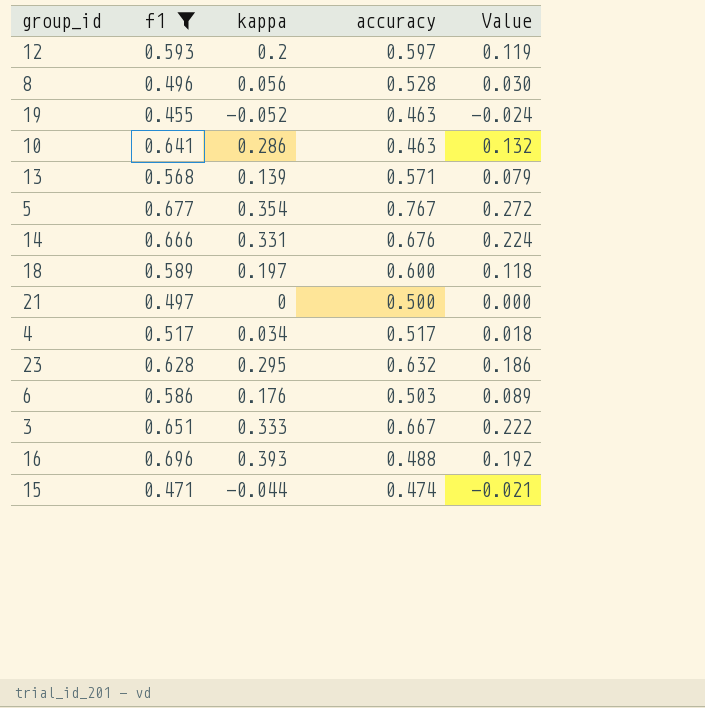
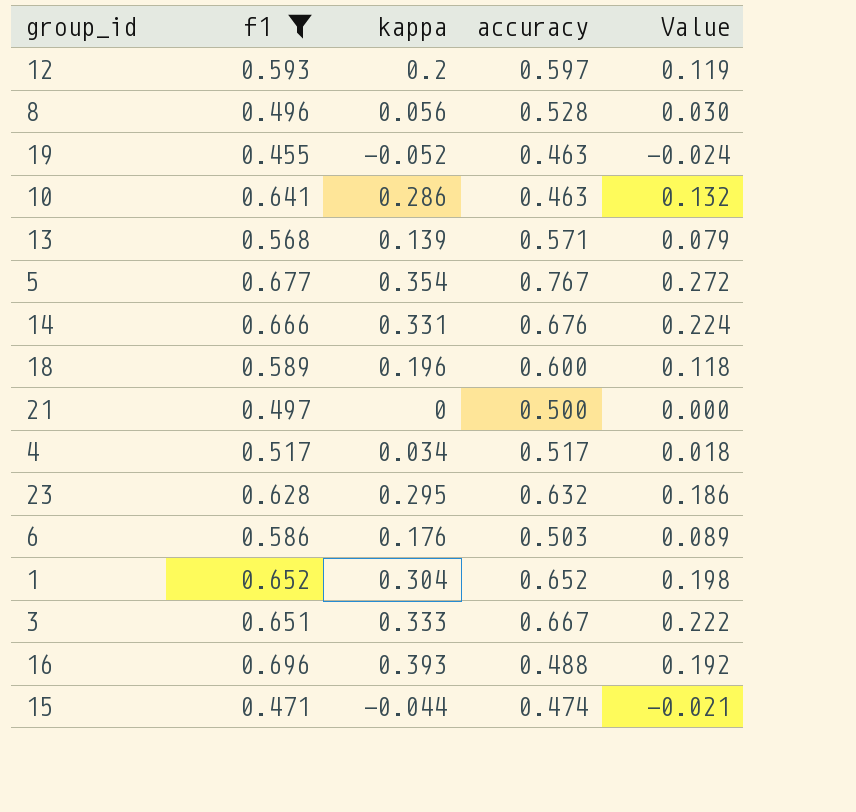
18 | kappa: 0.197 -> 0.196
row 1: none -> 0.652 | 0.304 | 0.652 | 0.198

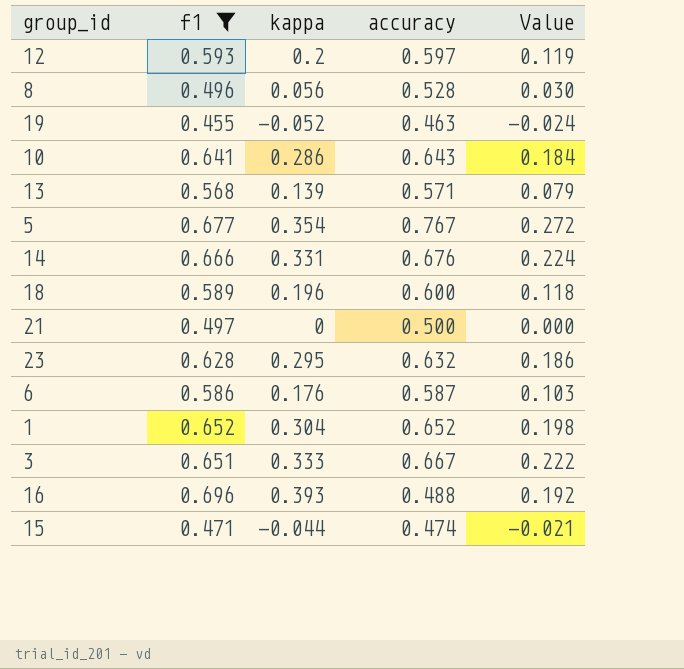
row 4: 0.517 | 0.034 | 0.517 | 0.018 -> none
10 | accuracy: 0.463 -> 0.643
10 | Value: 0.132 -> 0.184
6 | accuracy: 0.503 -> 0.587
6 | Value: 0.089 -> 0.103

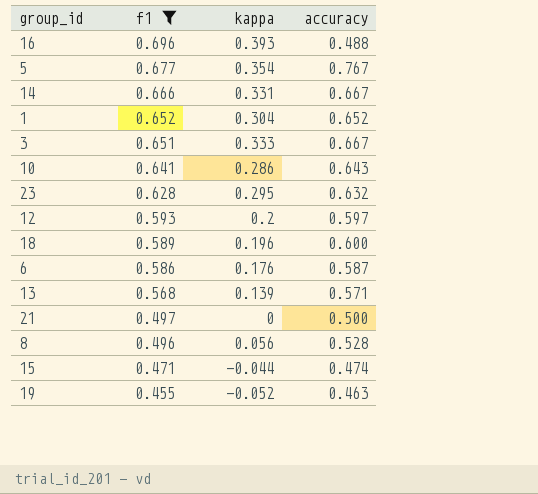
row order: none -> f1 descending
column Value | formula: [kappa] * [accuracy] -> none
14 | accuracy: 0.676 -> 0.667

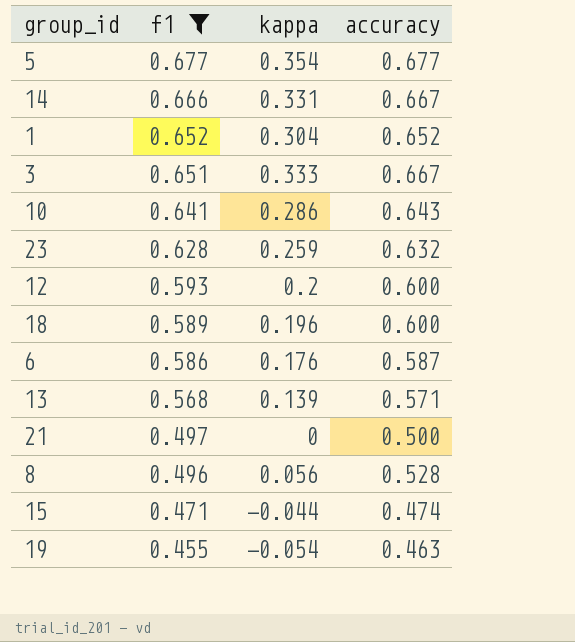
row 16: 0.696 | 0.393 | 0.488 -> none
5 | accuracy: 0.767 -> 0.677
23 | kappa: 0.295 -> 0.259
12 | accuracy: 0.597 -> 0.600
19 | kappa: -0.052 -> -0.054

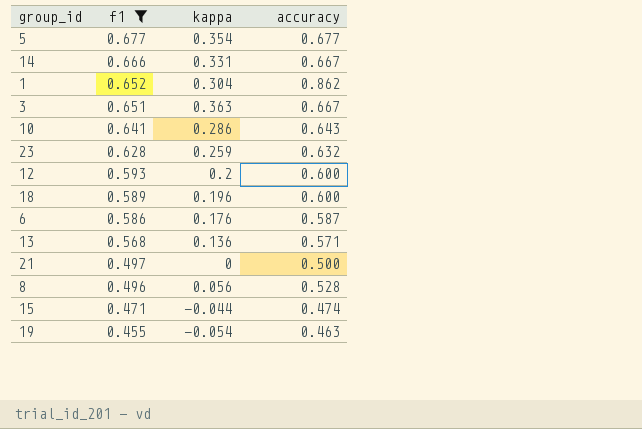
1 | accuracy: 0.652 -> 0.862
3 | kappa: 0.333 -> 0.363
13 | kappa: 0.139 -> 0.136

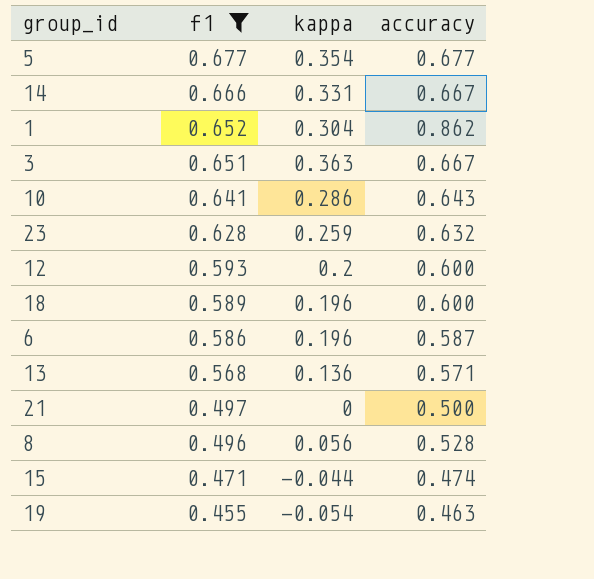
6 | kappa: 0.176 -> 0.196

